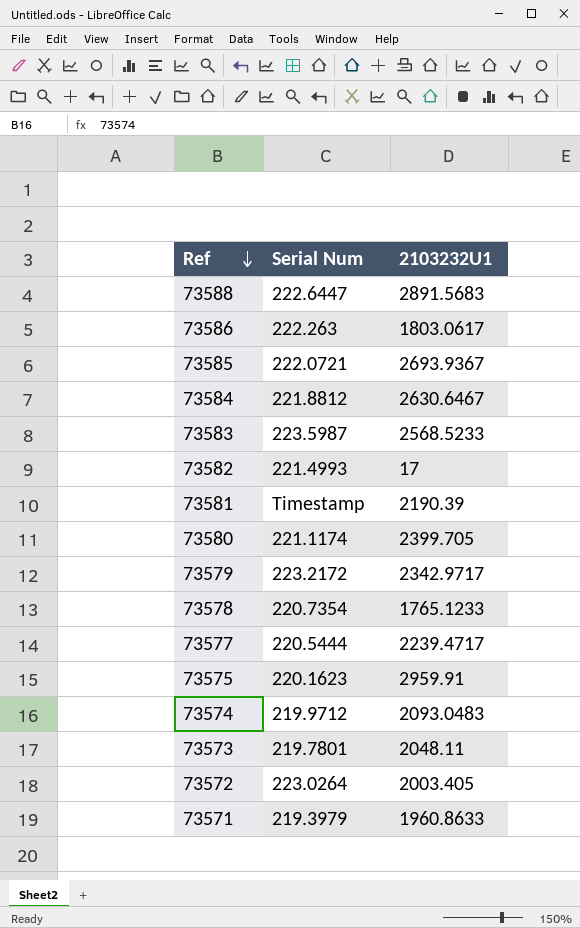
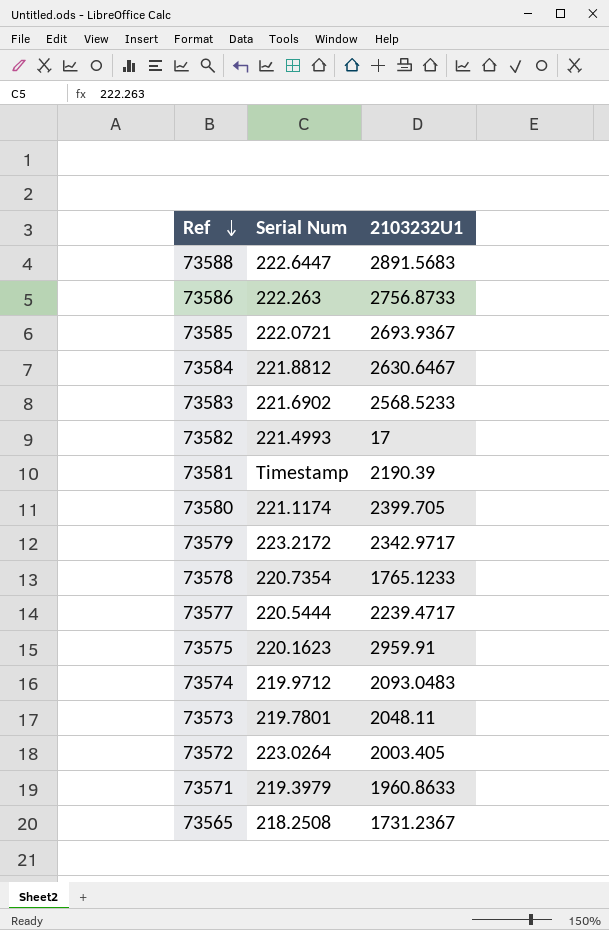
73586 | 2103232U1: 1803.0617 -> 2756.8733
73583 | Serial Num: 223.5987 -> 221.6902
row 73565: none -> 218.2508 | 1731.2367

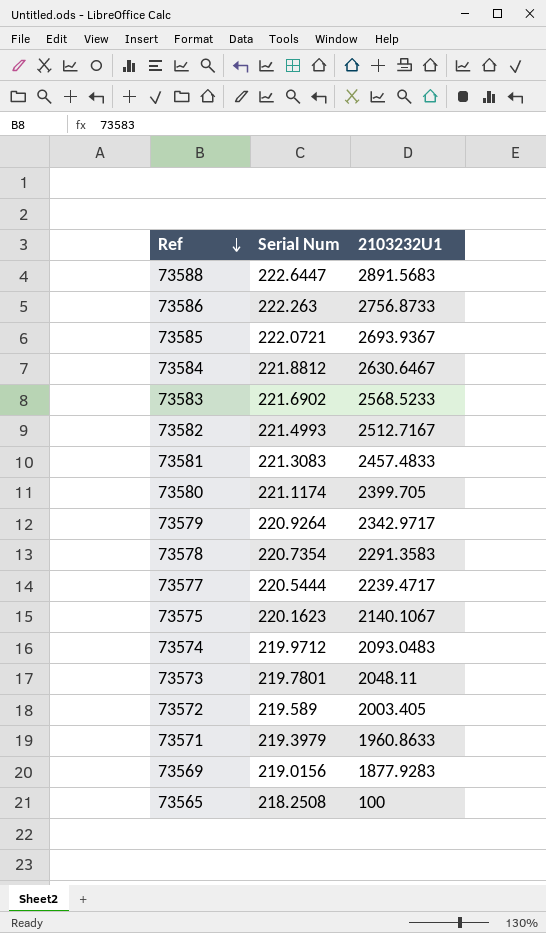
73582 | 2103232U1: 17 -> 2512.7167
73581 | Serial Num: Timestamp -> 221.3083
73581 | 2103232U1: 2190.39 -> 2457.4833
73579 | Serial Num: 223.2172 -> 220.9264
73578 | 2103232U1: 1765.1233 -> 2291.3583
73575 | 2103232U1: 2959.91 -> 2140.1067
73572 | Serial Num: 223.0264 -> 219.589
row 73569: none -> 219.0156 | 1877.9283
73565 | 2103232U1: 1731.2367 -> 100

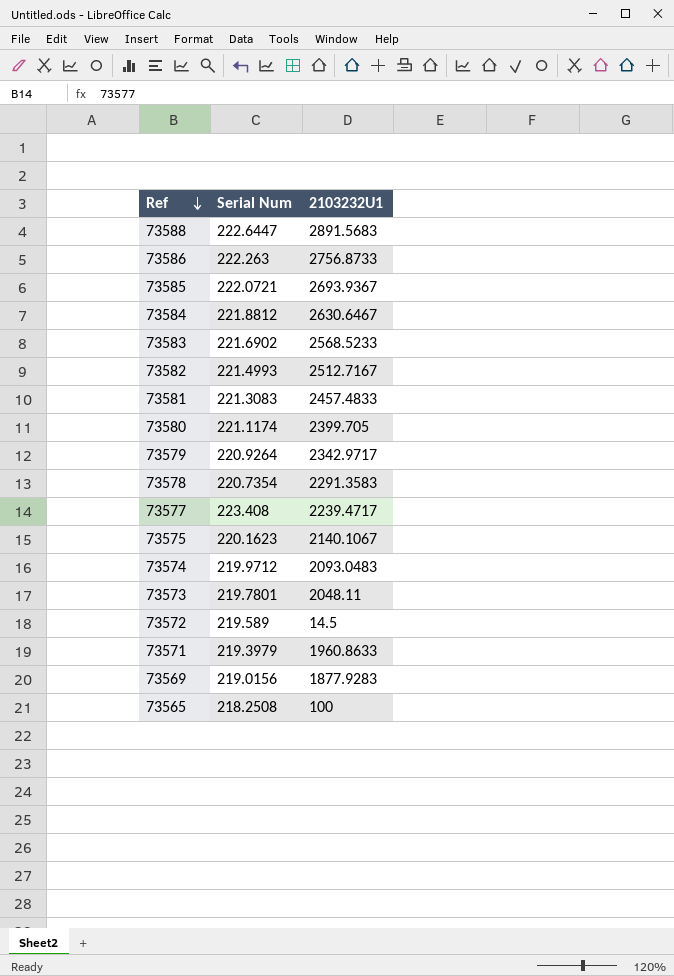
73577 | Serial Num: 220.5444 -> 223.408
73572 | 2103232U1: 2003.405 -> 14.5

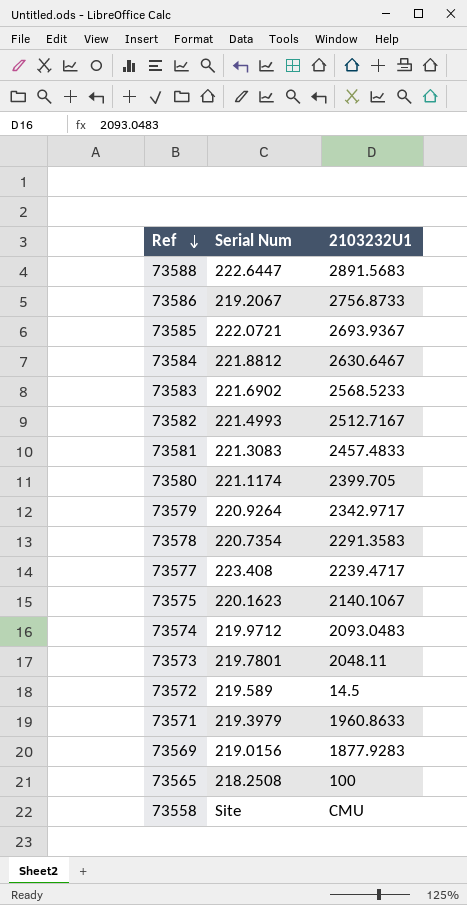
73586 | Serial Num: 222.263 -> 219.2067
row 73558: none -> Site | CMU

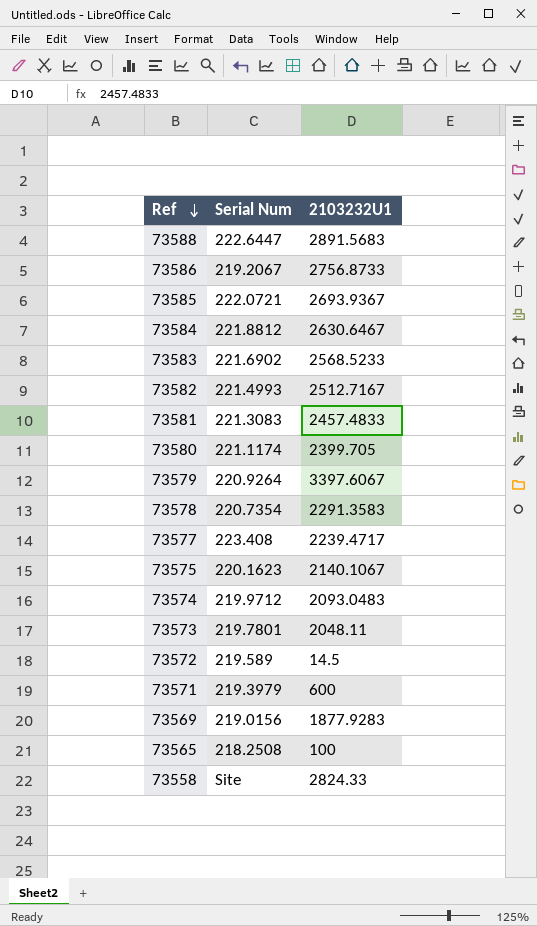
73579 | 2103232U1: 2342.9717 -> 3397.6067
73571 | 2103232U1: 1960.8633 -> 600
73558 | 2103232U1: CMU -> 2824.33

